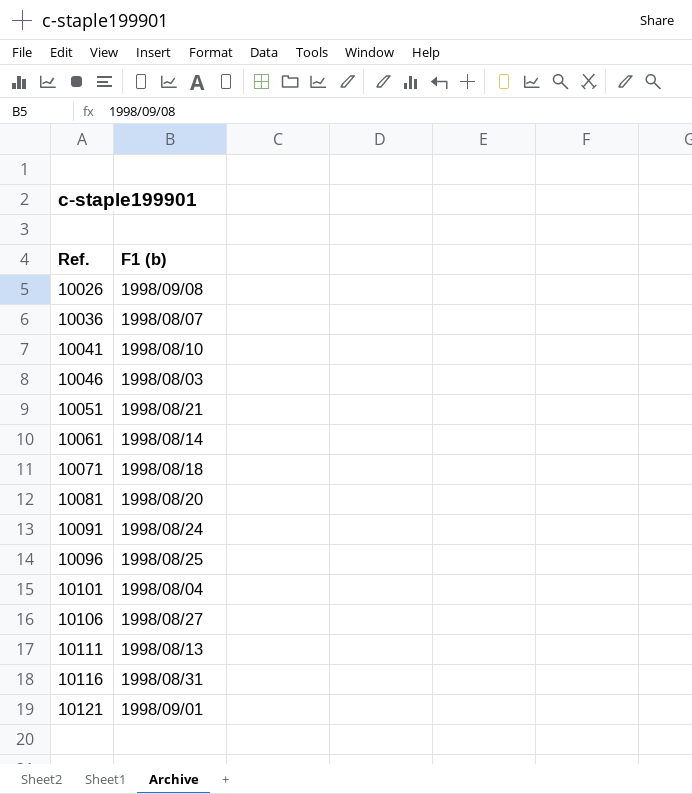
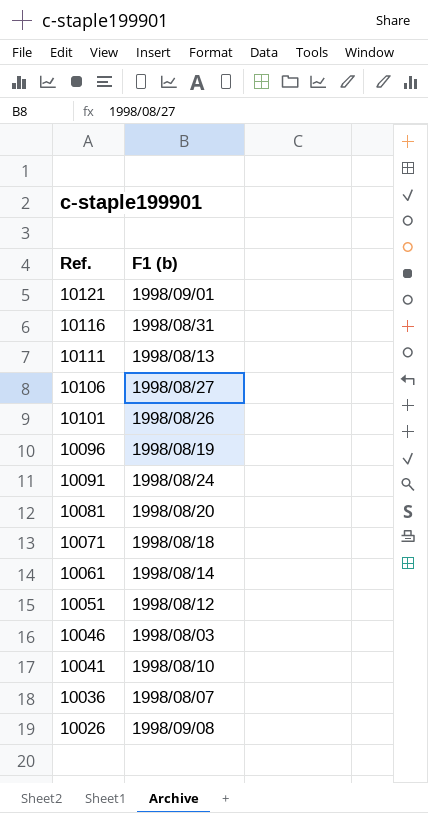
row order: Ref. ascending -> Ref. descending
10101 | F1 (b): 1998/08/04 -> 1998/08/26
10096 | F1 (b): 1998/08/25 -> 1998/08/19
10051 | F1 (b): 1998/08/21 -> 1998/08/12

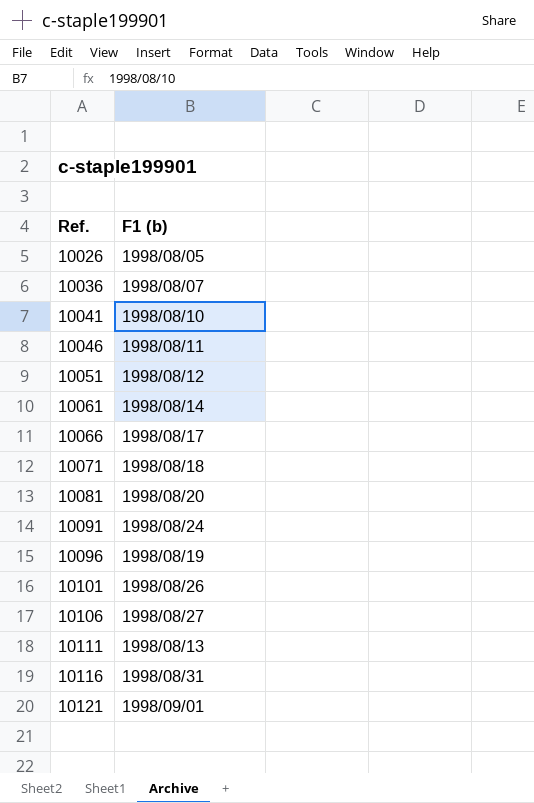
row order: Ref. descending -> Ref. ascending
10026 | F1 (b): 1998/09/08 -> 1998/08/05
10046 | F1 (b): 1998/08/03 -> 1998/08/11
row 10066: none -> 1998/08/17

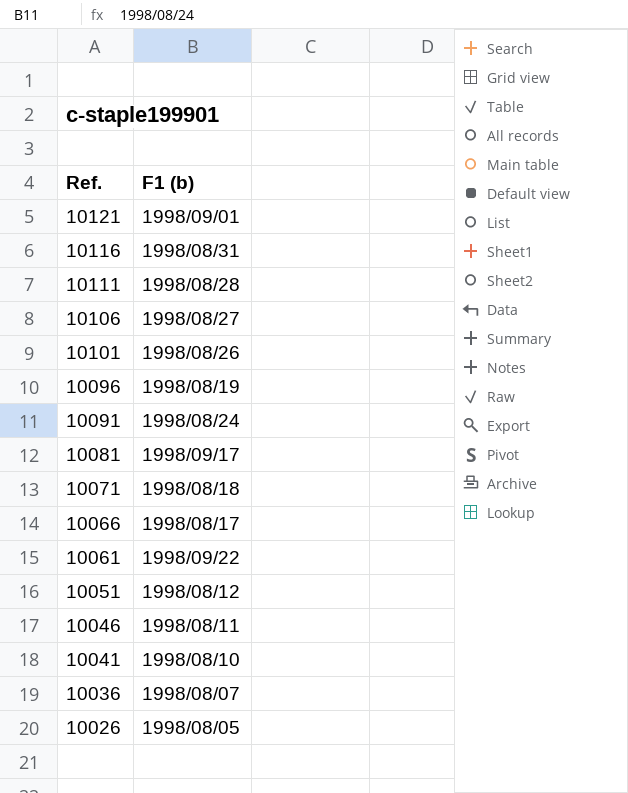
row order: Ref. ascending -> Ref. descending
10111 | F1 (b): 1998/08/13 -> 1998/08/28
10081 | F1 (b): 1998/08/20 -> 1998/09/17
10061 | F1 (b): 1998/08/14 -> 1998/09/22

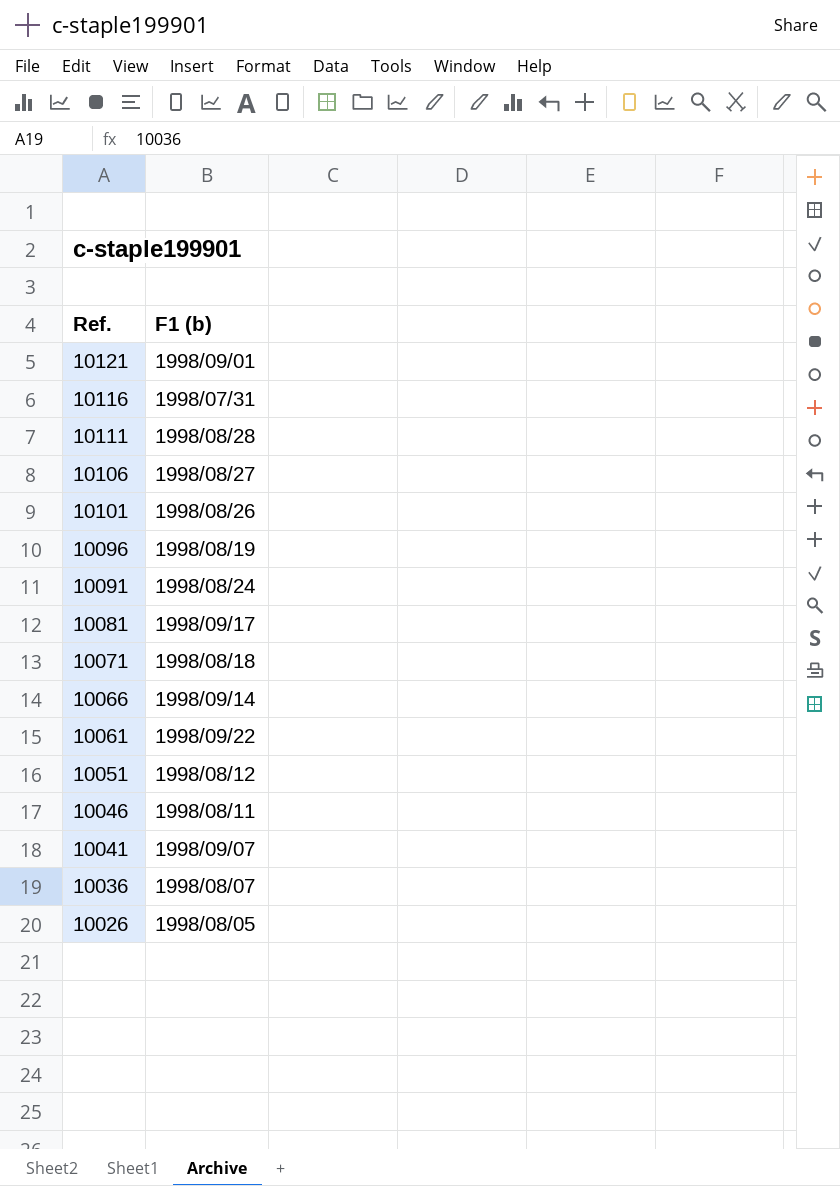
10116 | F1 (b): 1998/08/31 -> 1998/07/31
10066 | F1 (b): 1998/08/17 -> 1998/09/14
10041 | F1 (b): 1998/08/10 -> 1998/09/07

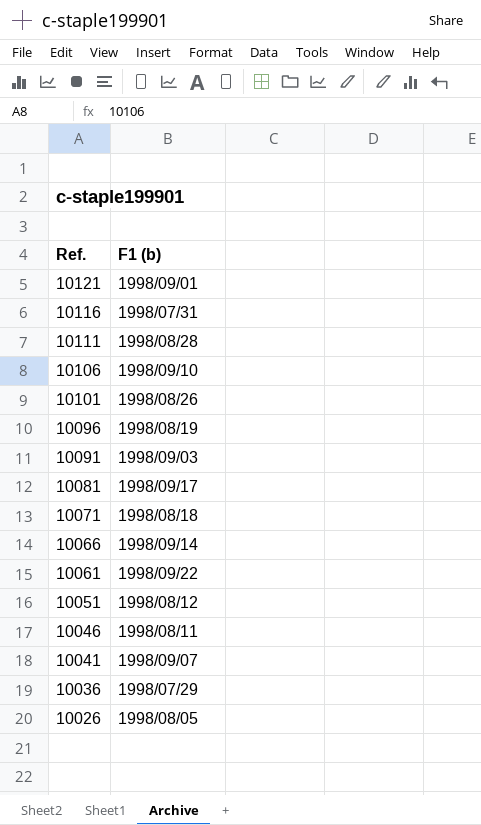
10106 | F1 (b): 1998/08/27 -> 1998/09/10
10091 | F1 (b): 1998/08/24 -> 1998/09/03
10036 | F1 (b): 1998/08/07 -> 1998/07/29

